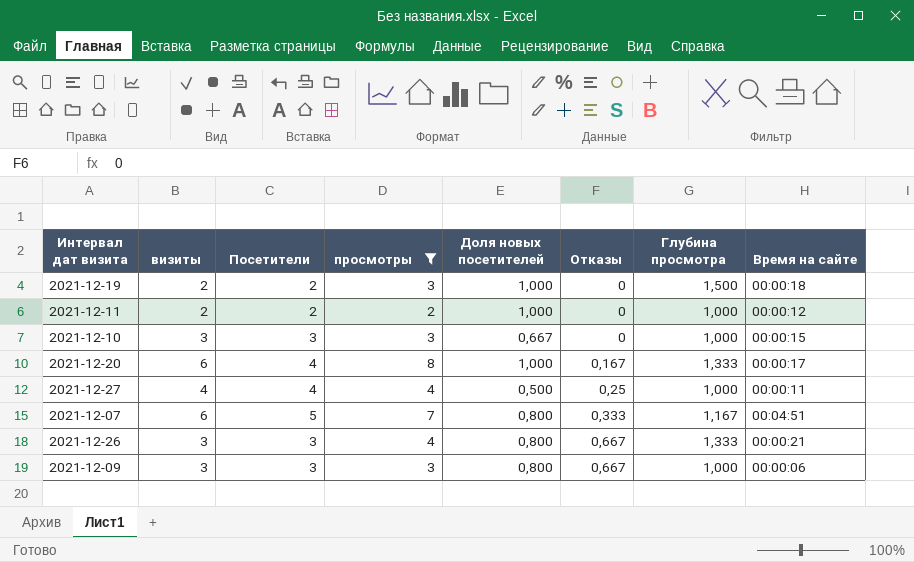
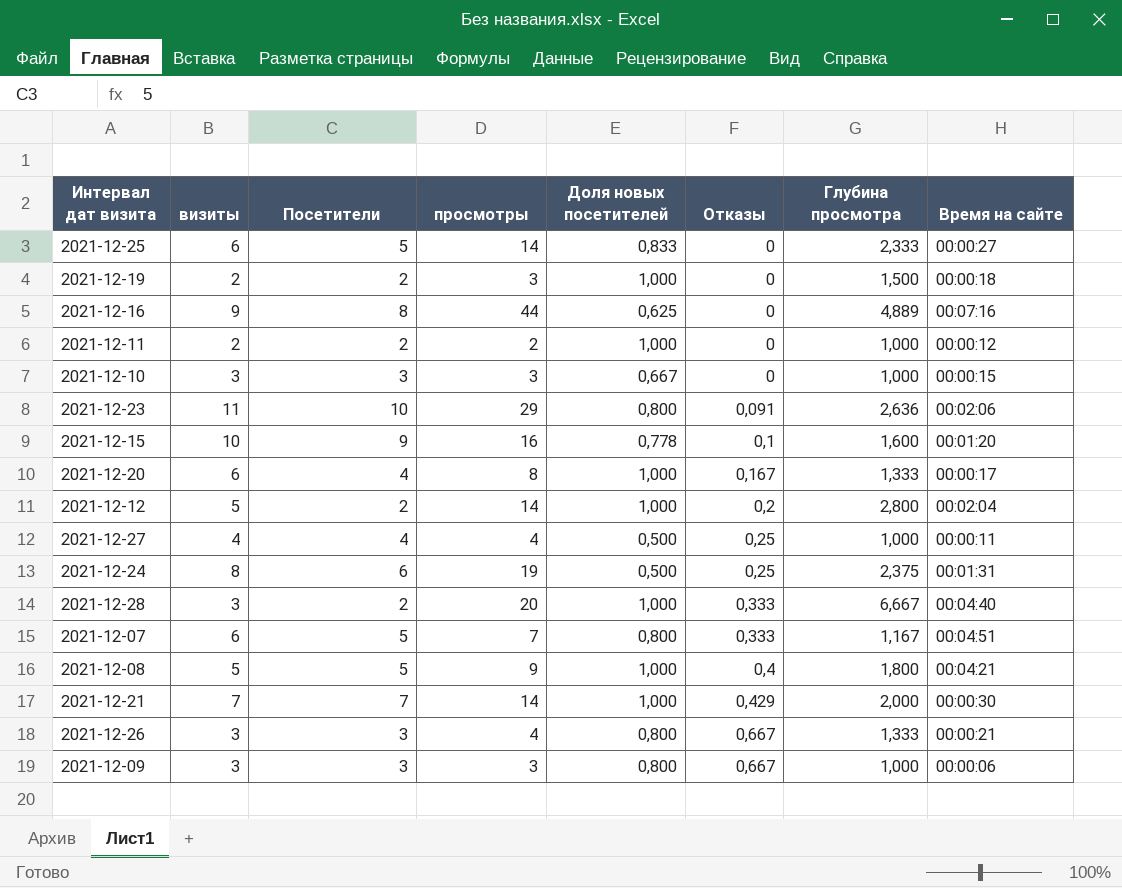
filter: просмотры <= 8 -> none

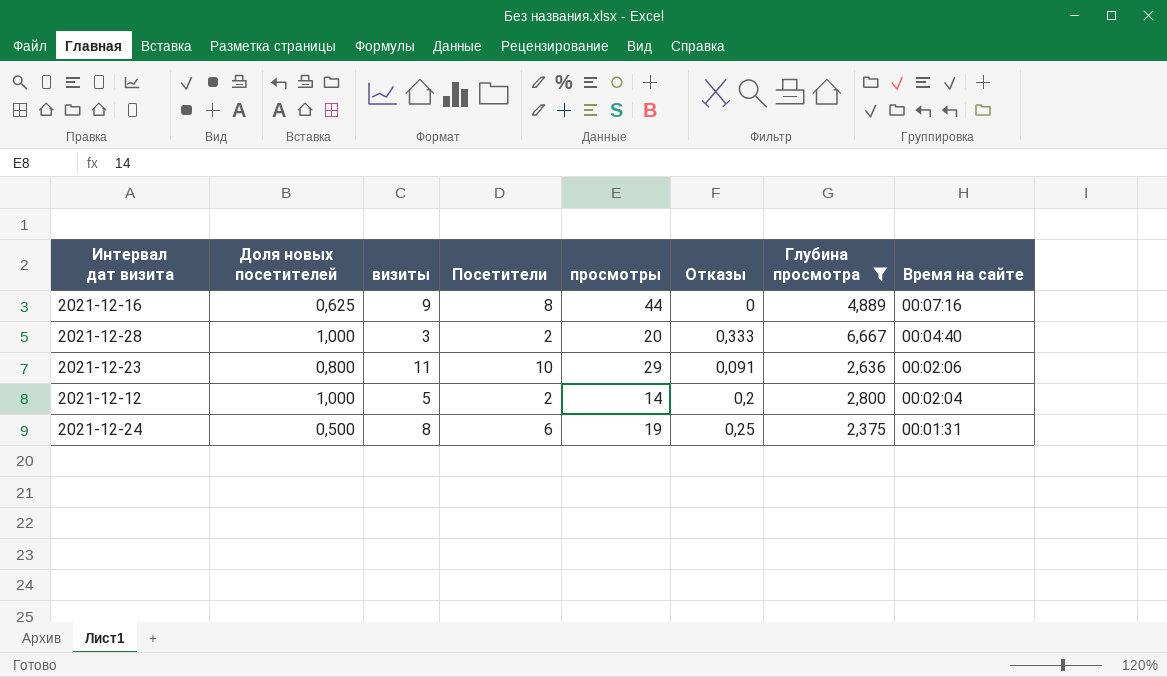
filter: none -> Глубина просмотра >= 2,375
row order: Отказы ascending -> Время на сайте descending
column Доля новых посетителей | position: 5 -> 2

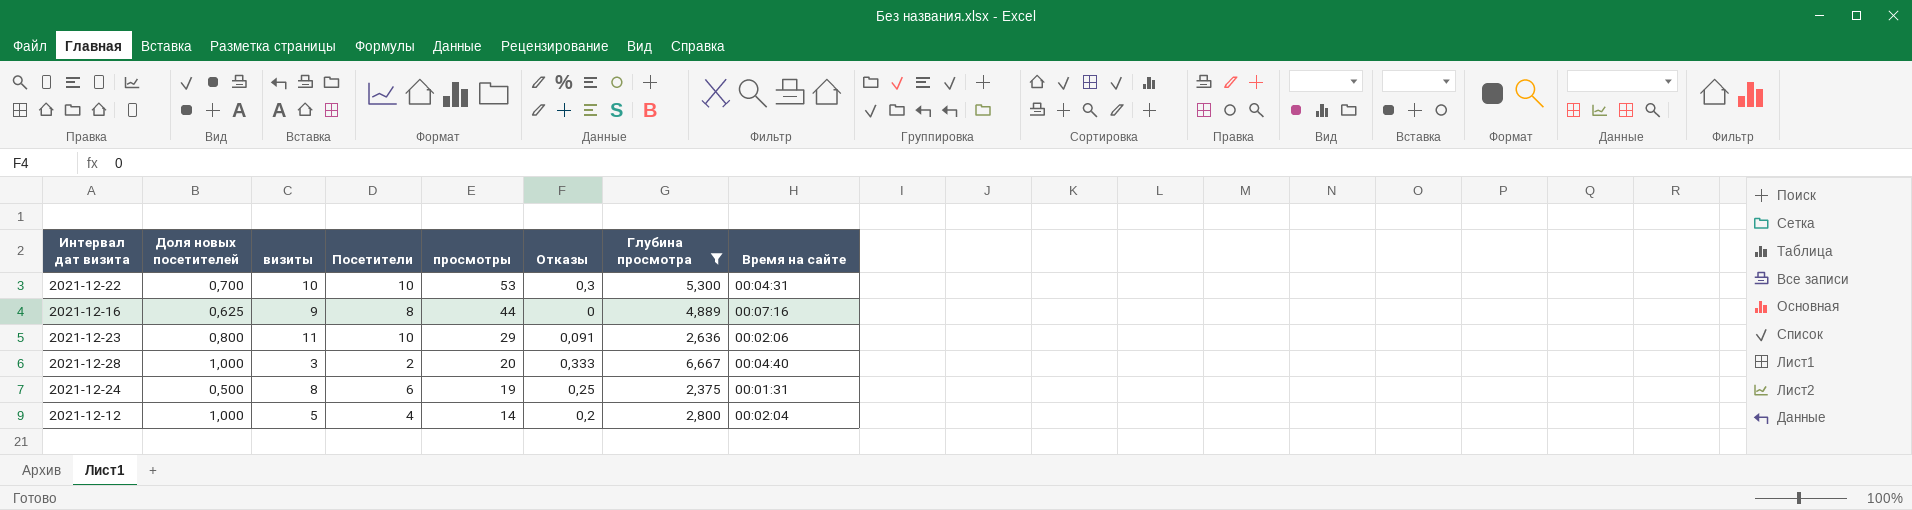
row order: Время на сайте descending -> просмотры descending
row 2021-12-22: none -> 0,700 | 10 | 10 | 53 | 0,3 | 5,300 | 00:04:31
2021-12-12 | Посетители: 2 -> 4

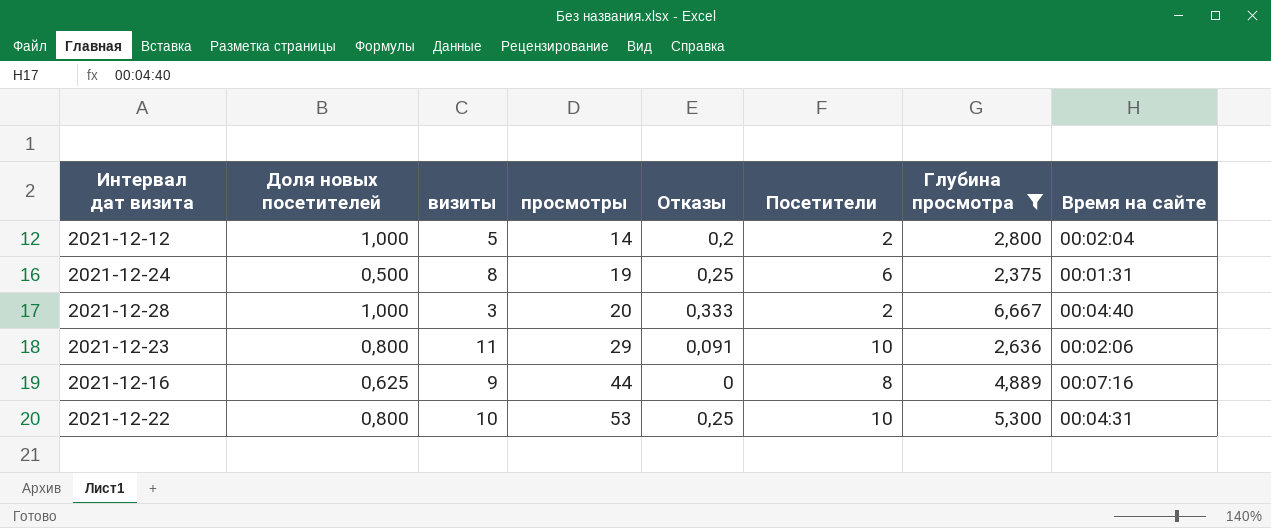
row order: просмотры descending -> просмотры ascending
column Посетители | position: 4 -> 6
2021-12-12 | Посетители: 4 -> 2
2021-12-22 | Доля новых посетителей: 0,700 -> 0,800
2021-12-22 | Отказы: 0,3 -> 0,25

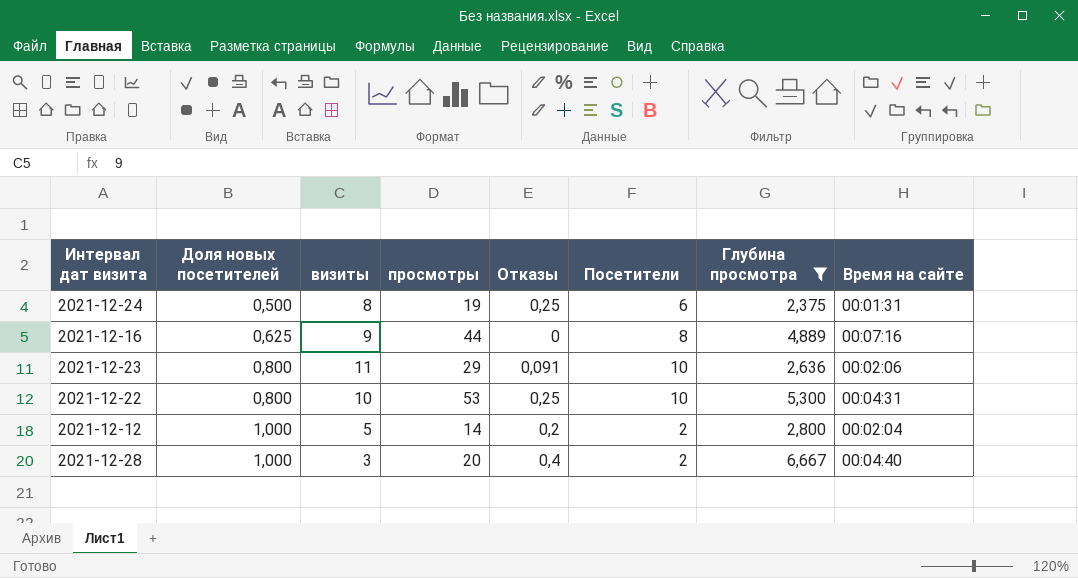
row order: просмотры ascending -> Доля новых посетителей ascending
2021-12-28 | Отказы: 0,333 -> 0,4

